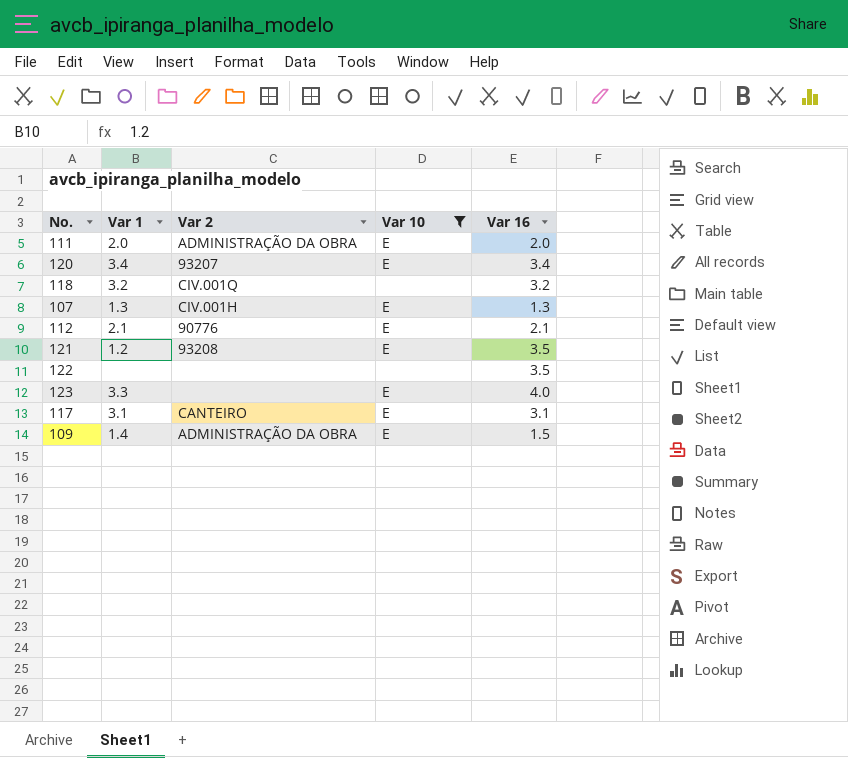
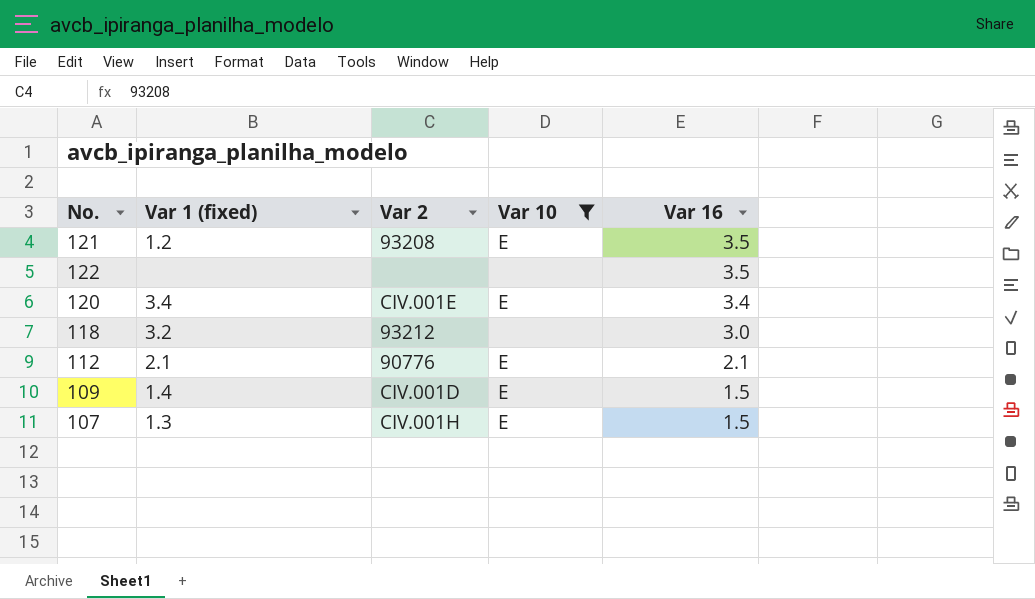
row order: none -> Var 16 descending
column name: Var 1 -> Var 1 (fixed)
row 111: 2.0 | ADMINISTRAÇÃO DA OBRA | E | 2.0 -> none
row 123: 3.3 | none | E | 4.0 -> none
row 117: 3.1 | CANTEIRO | E | 3.1 -> none
120 | Var 2: 93207 -> CIV.001E
118 | Var 2: CIV.001Q -> 93212
118 | Var 16: 3.2 -> 3.0
109 | Var 2: ADMINISTRAÇÃO DA OBRA -> CIV.001D
107 | Var 16: 1.3 -> 1.5

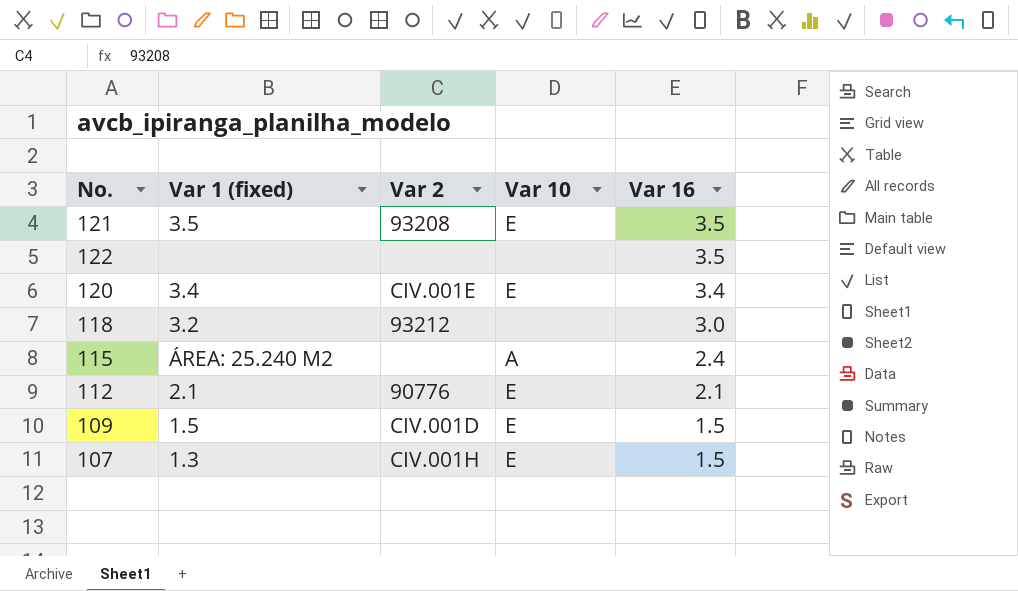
filter: Var 10 != A -> none
121 | Var 1 (fixed): 1.2 -> 3.5
109 | Var 1 (fixed): 1.4 -> 1.5

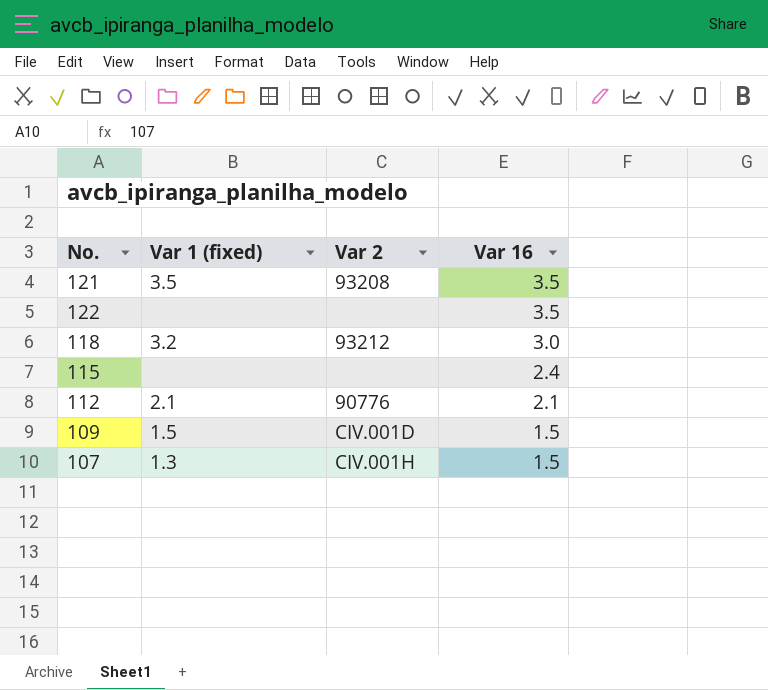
column Var 10 | position: 4 -> none
row 120: 3.4 | CIV.001E | E | 3.4 -> none
115 | Var 1 (fixed): ÁREA: 25.240 M2 -> none

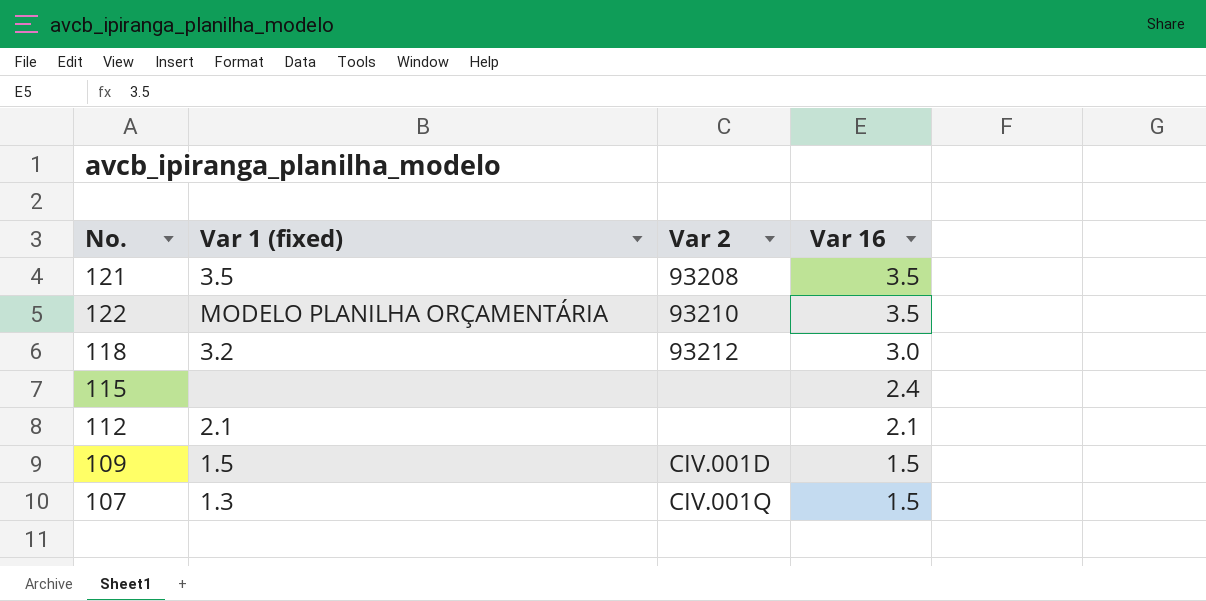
122 | Var 1 (fixed): none -> MODELO PLANILHA ORÇAMENTÁRIA
122 | Var 2: none -> 93210
112 | Var 2: 90776 -> none
107 | Var 2: CIV.001H -> CIV.001Q

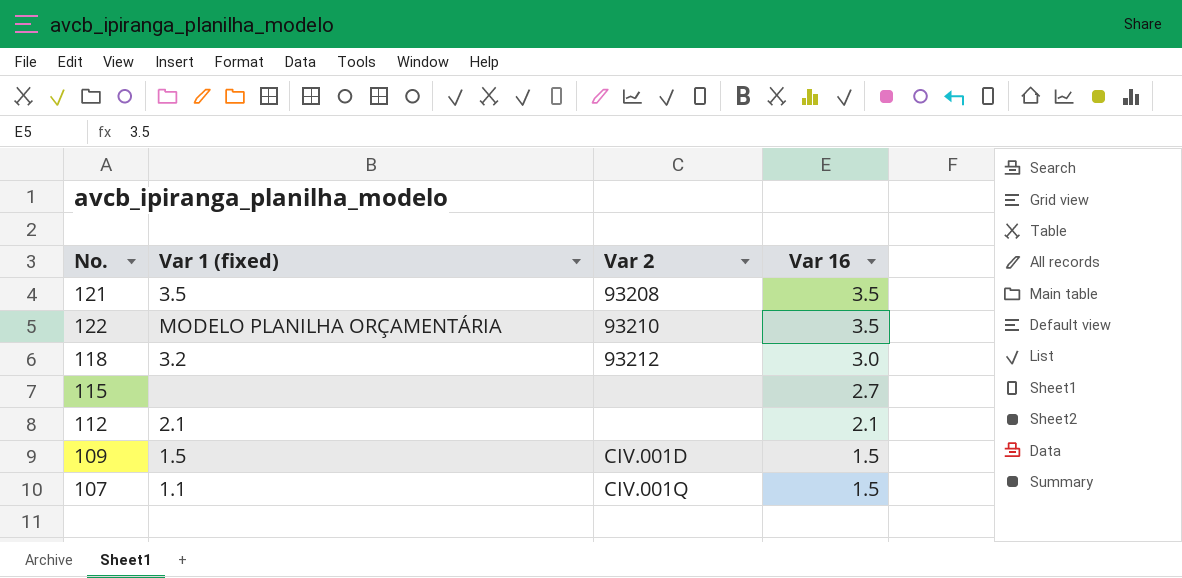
115 | Var 16: 2.4 -> 2.7
107 | Var 1 (fixed): 1.3 -> 1.1

